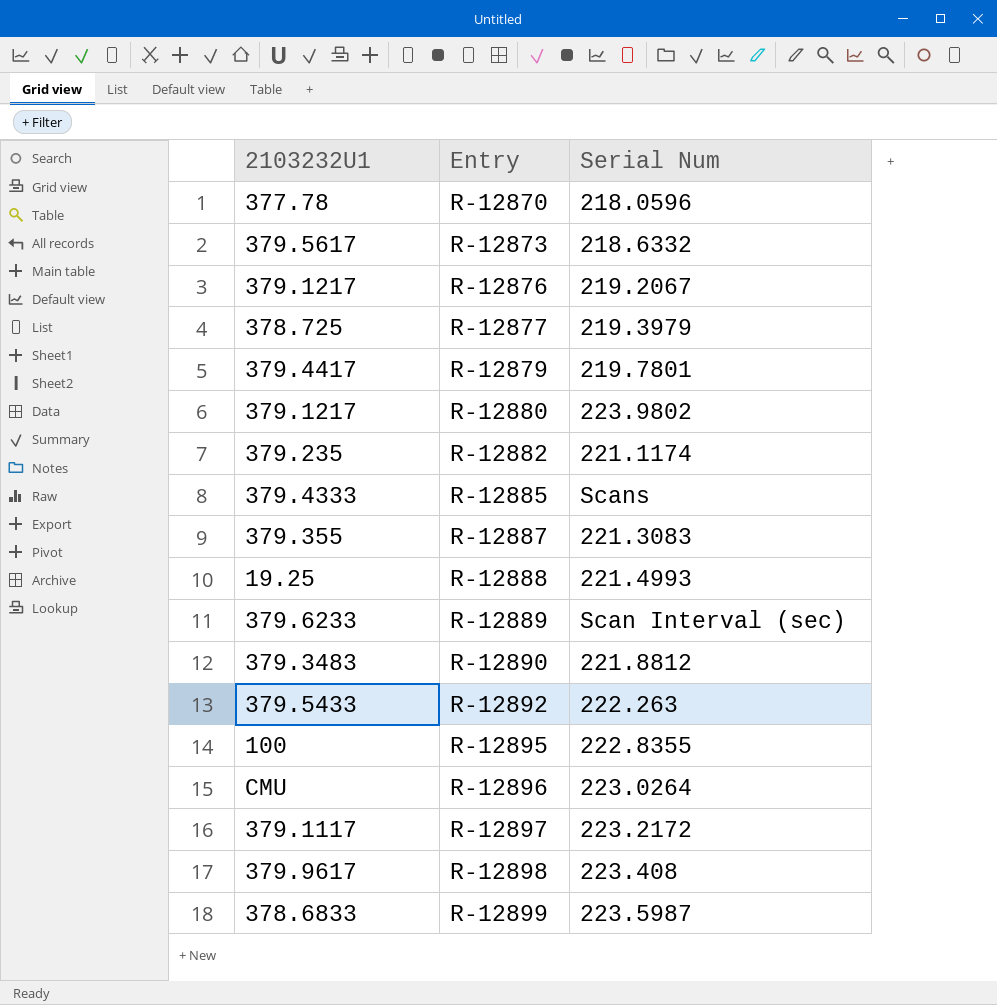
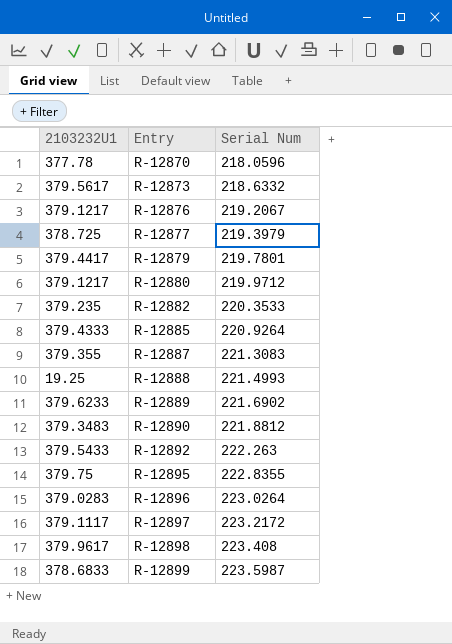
R-12880 | Serial Num: 223.9802 -> 219.9712
R-12882 | Serial Num: 221.1174 -> 220.3533
R-12885 | Serial Num: Scans -> 220.9264
R-12889 | Serial Num: Scan Interval (sec) -> 221.6902
R-12895 | 2103232U1: 100 -> 379.75
R-12896 | 2103232U1: CMU -> 379.0283

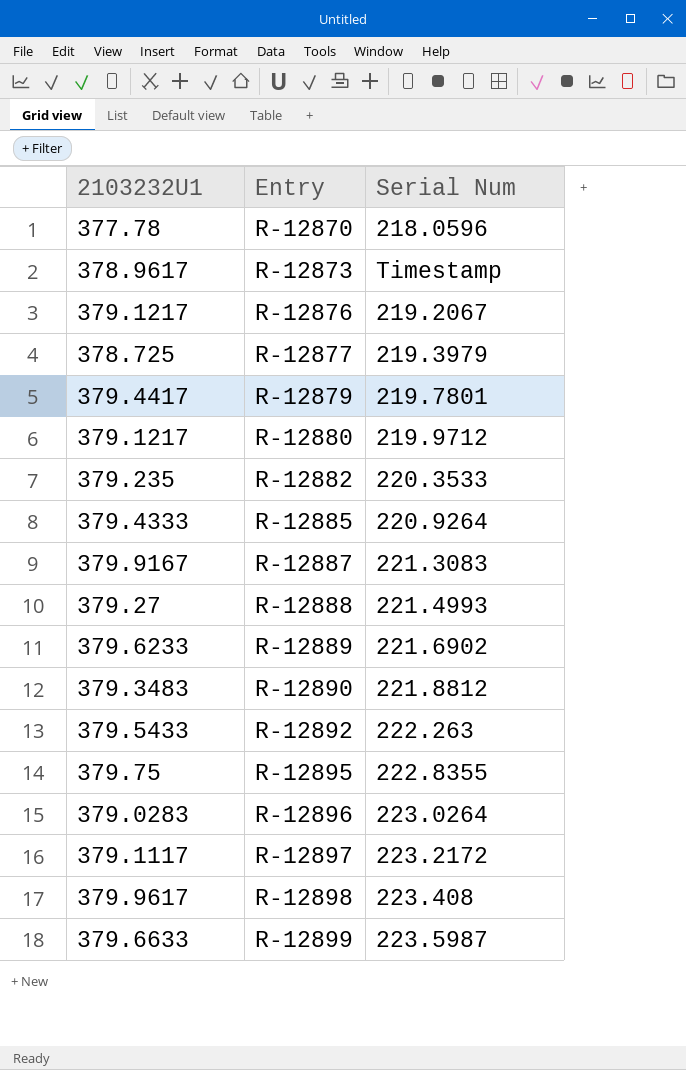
R-12873 | 2103232U1: 379.5617 -> 378.9617
R-12873 | Serial Num: 218.6332 -> Timestamp
R-12887 | 2103232U1: 379.355 -> 379.9167
R-12888 | 2103232U1: 19.25 -> 379.27
R-12899 | 2103232U1: 378.6833 -> 379.6633

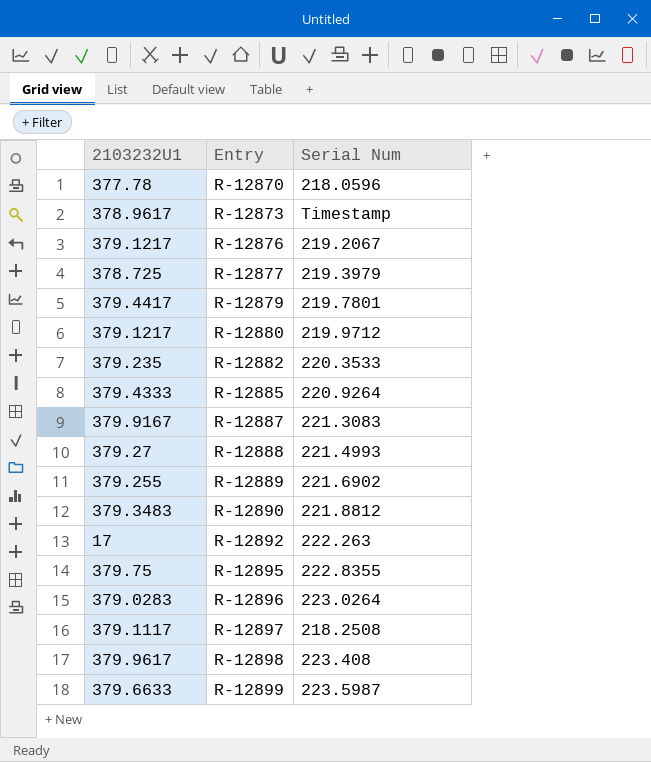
R-12889 | 2103232U1: 379.6233 -> 379.255
R-12892 | 2103232U1: 379.5433 -> 17
R-12897 | Serial Num: 223.2172 -> 218.2508

